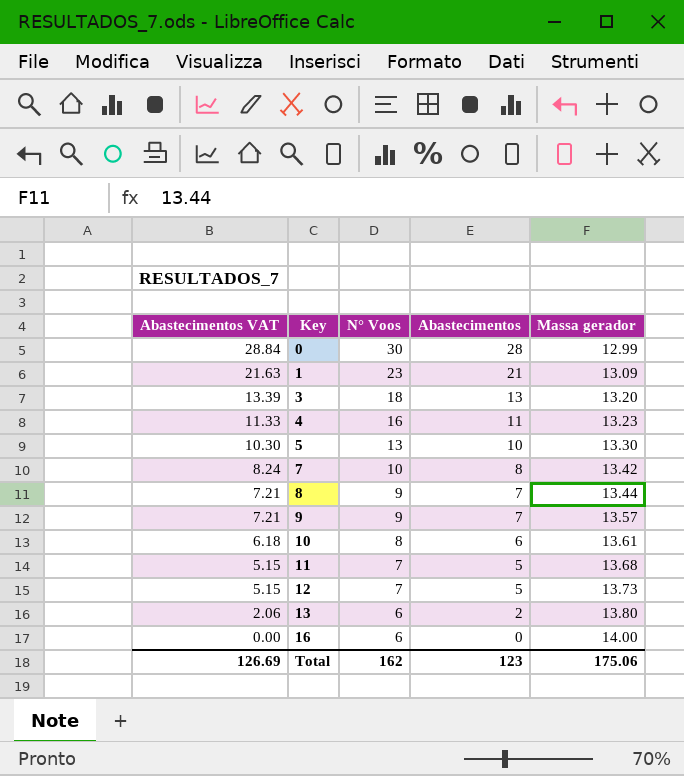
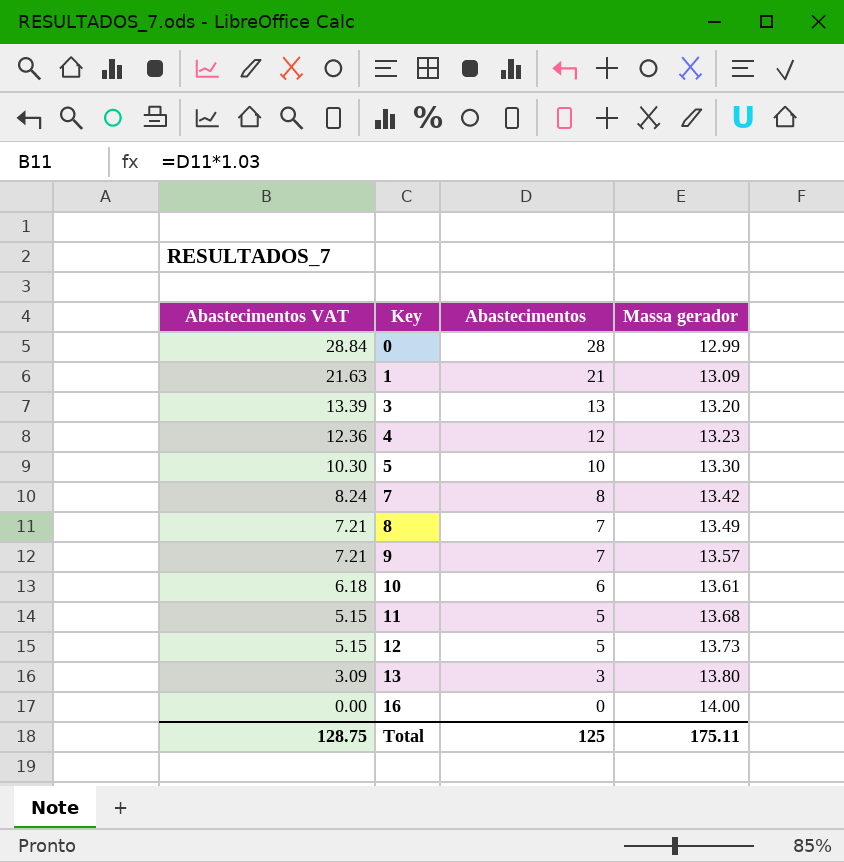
column N° Voos | position: 3 -> none
4 | Abastecimentos VAT: 11.33 -> 12.36
4 | Abastecimentos: 11 -> 12
8 | Massa gerador: 13.44 -> 13.49
13 | Abastecimentos VAT: 2.06 -> 3.09
13 | Abastecimentos: 2 -> 3
Total | Abastecimentos VAT: 126.69 -> 128.75
Total | Abastecimentos: 123 -> 125
Total | Massa gerador: 175.06 -> 175.11

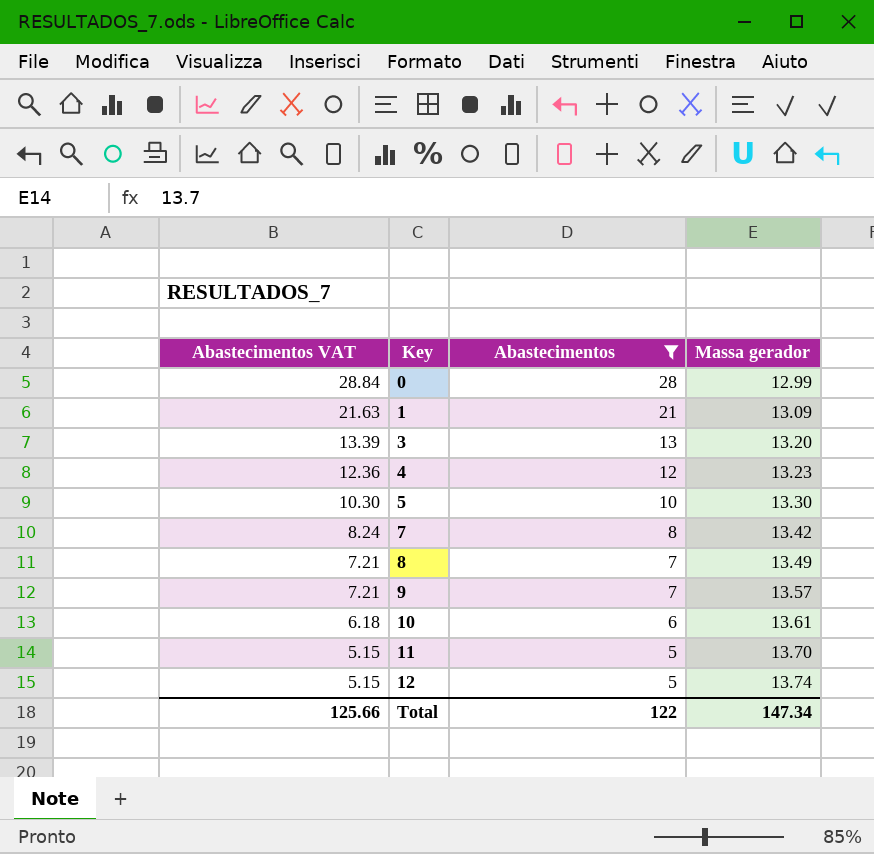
filter: none -> Abastecimentos >= 5
11 | Massa gerador: 13.68 -> 13.70
12 | Massa gerador: 13.73 -> 13.74
Total | Abastecimentos VAT: 128.75 -> 125.66
Total | Abastecimentos: 125 -> 122
Total | Massa gerador: 175.11 -> 147.34

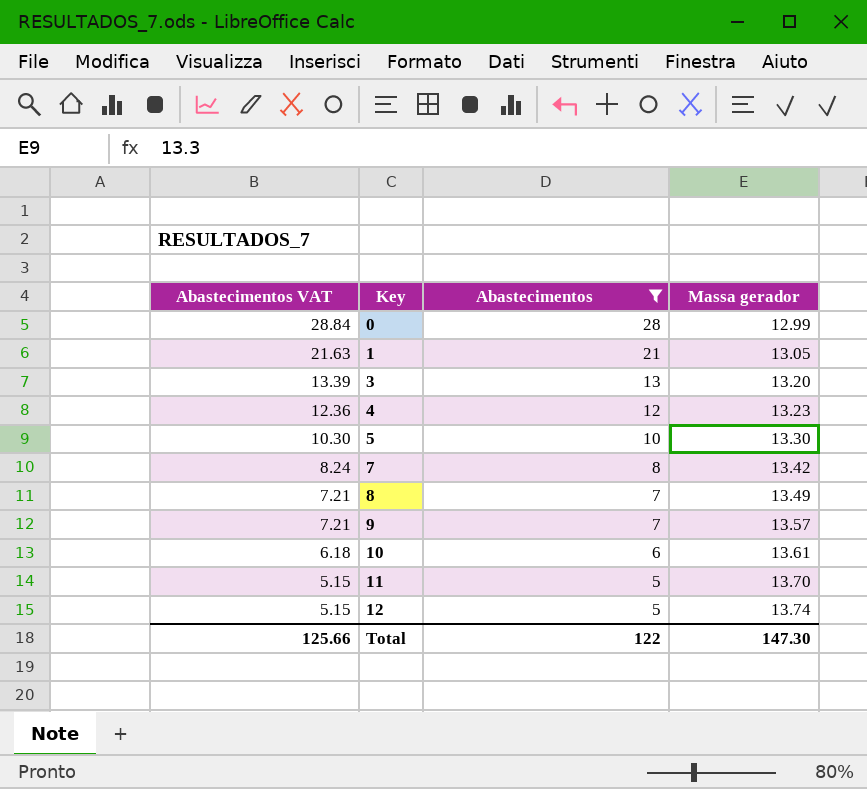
1 | Massa gerador: 13.09 -> 13.05
Total | Massa gerador: 147.34 -> 147.30

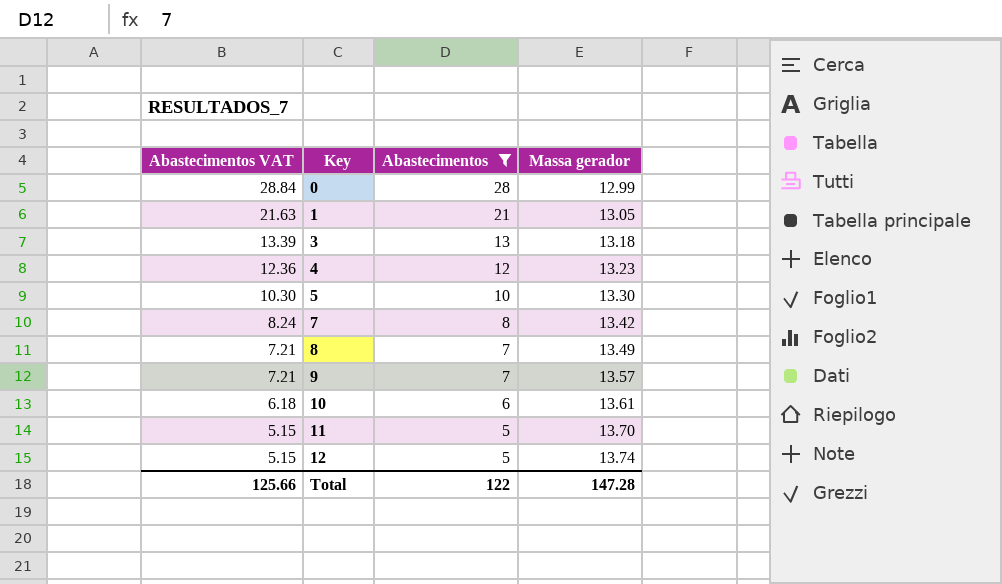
3 | Massa gerador: 13.20 -> 13.18
Total | Massa gerador: 147.30 -> 147.28

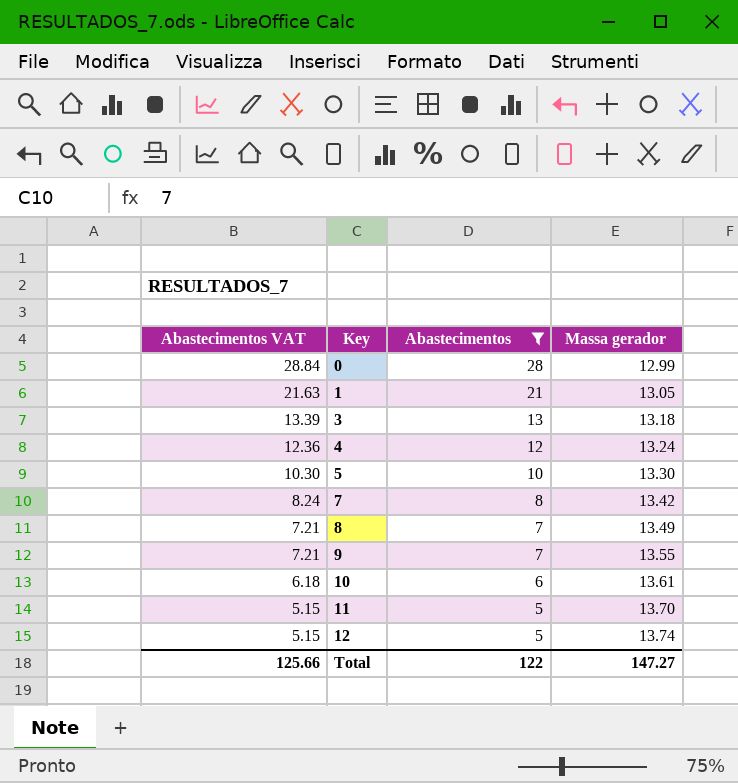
4 | Massa gerador: 13.23 -> 13.24
9 | Massa gerador: 13.57 -> 13.55
Total | Massa gerador: 147.28 -> 147.27

